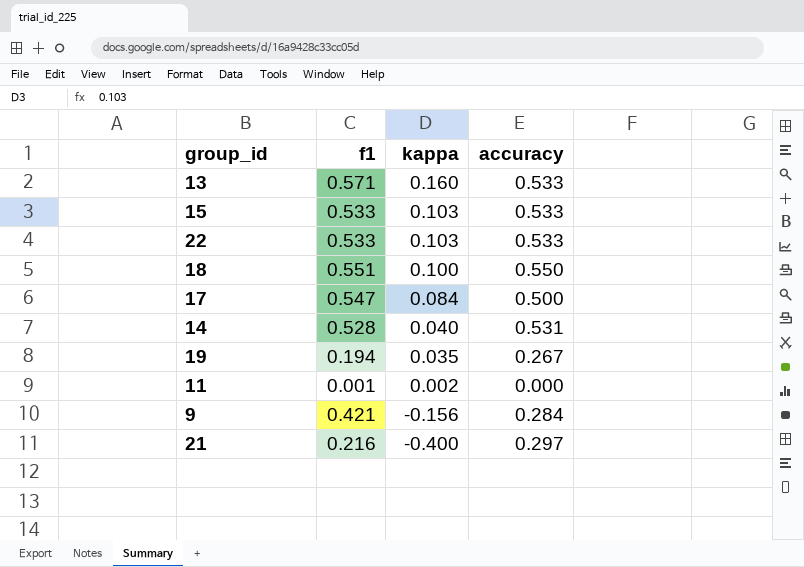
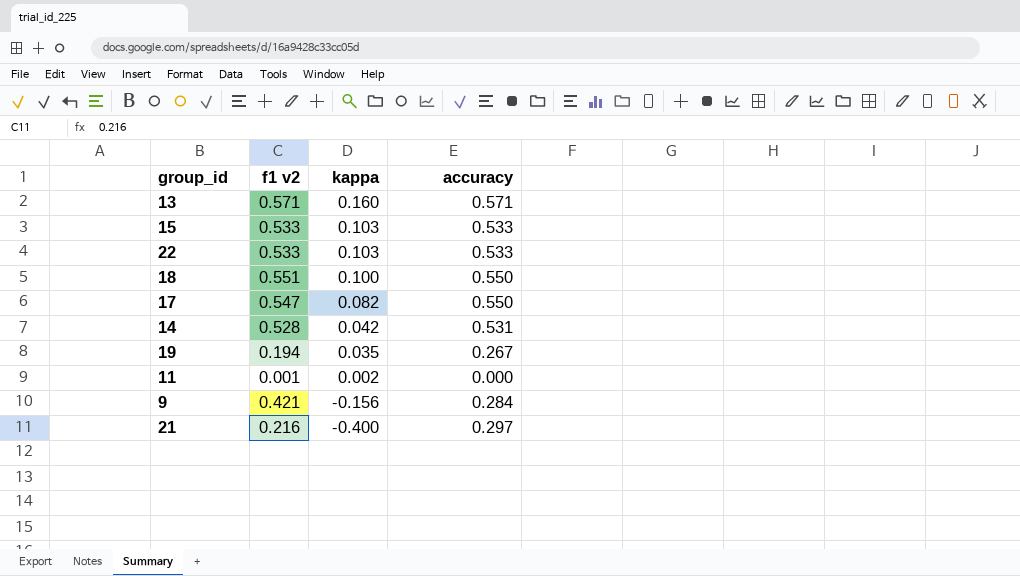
column name: f1 -> f1 v2
13 | accuracy: 0.533 -> 0.571
17 | kappa: 0.084 -> 0.082
17 | accuracy: 0.500 -> 0.550
14 | kappa: 0.040 -> 0.042

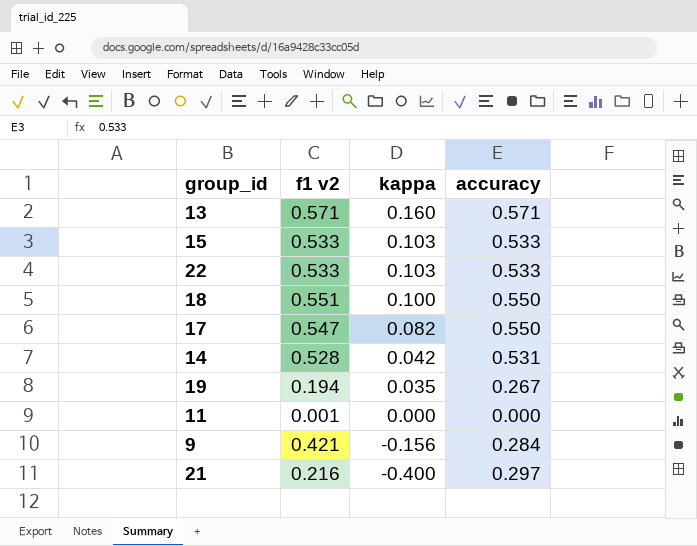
11 | kappa: 0.002 -> 0.000

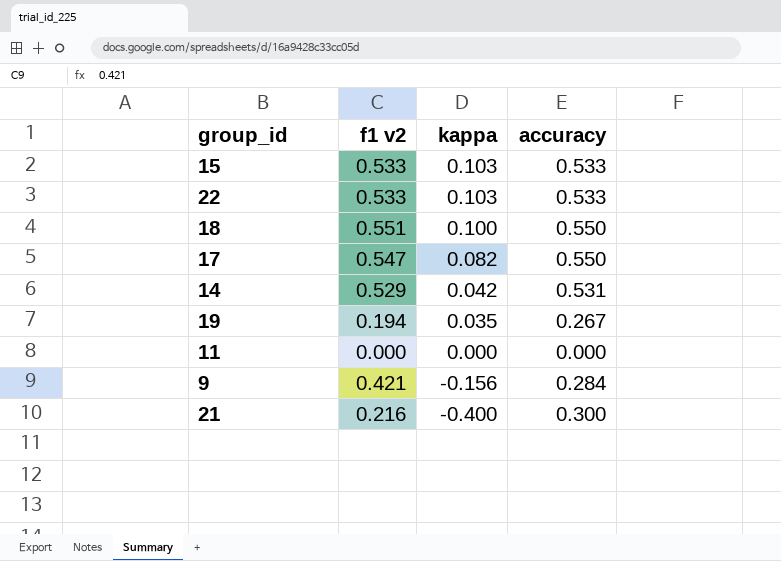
row 13: 0.571 | 0.160 | 0.571 -> none
14 | f1 v2: 0.528 -> 0.529
11 | f1 v2: 0.001 -> 0.000
21 | accuracy: 0.297 -> 0.300

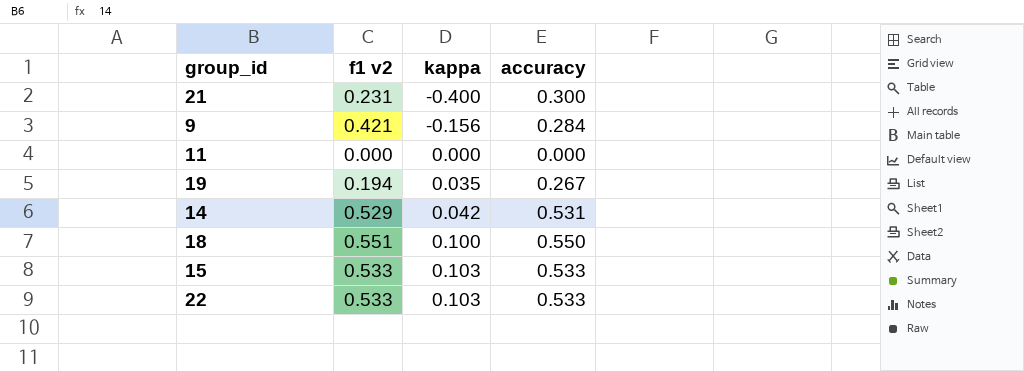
row order: kappa descending -> kappa ascending
row 17: 0.547 | 0.082 | 0.550 -> none
21 | f1 v2: 0.216 -> 0.231

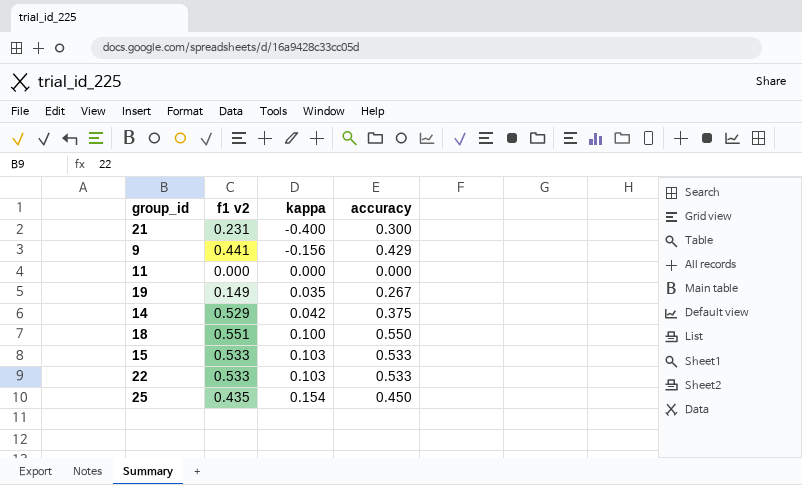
9 | f1 v2: 0.421 -> 0.441
9 | accuracy: 0.284 -> 0.429
19 | f1 v2: 0.194 -> 0.149
14 | accuracy: 0.531 -> 0.375
row 25: none -> 0.435 | 0.154 | 0.450

